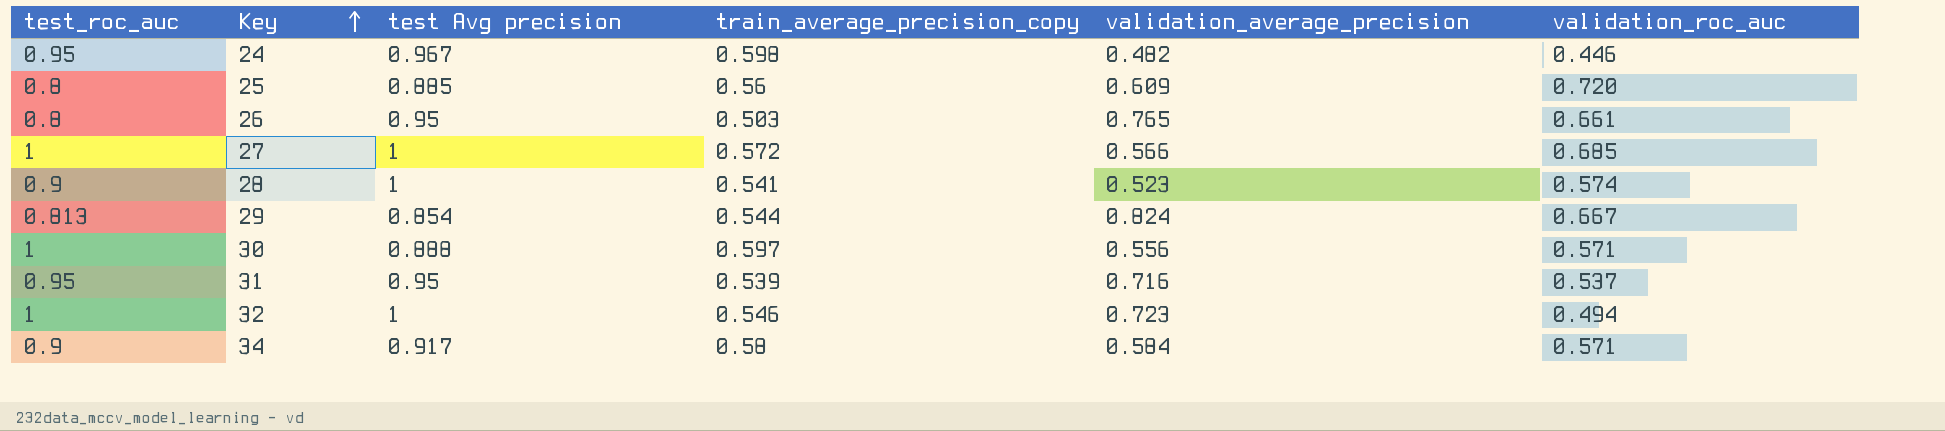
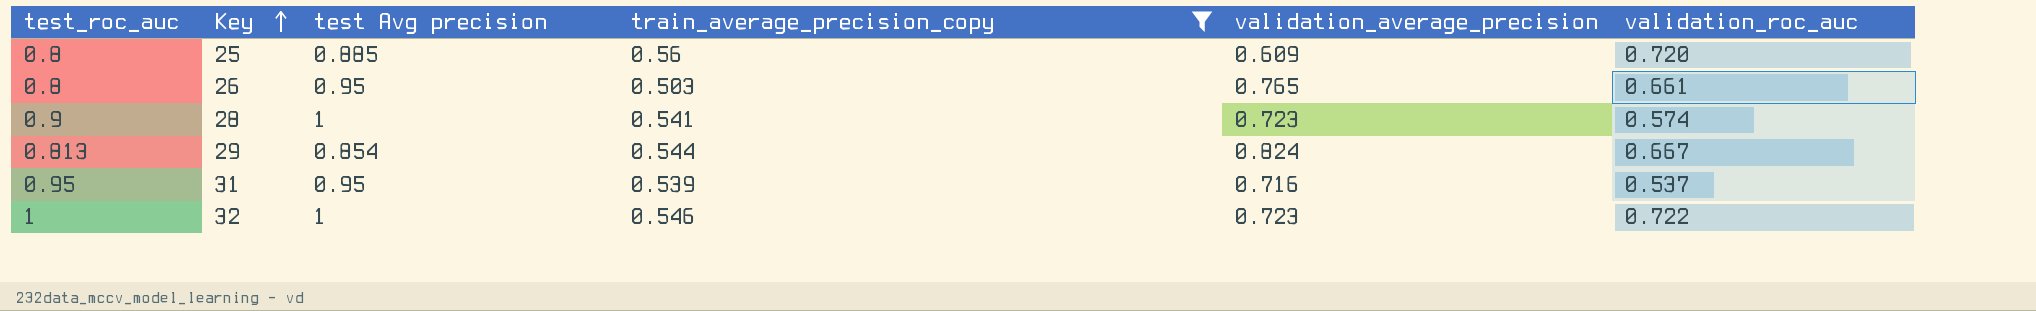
filter: none -> train_average_precision_copy <= 0.56
28 | validation_average_precision: 0.523 -> 0.723
32 | validation_roc_auc: 0.494 -> 0.722

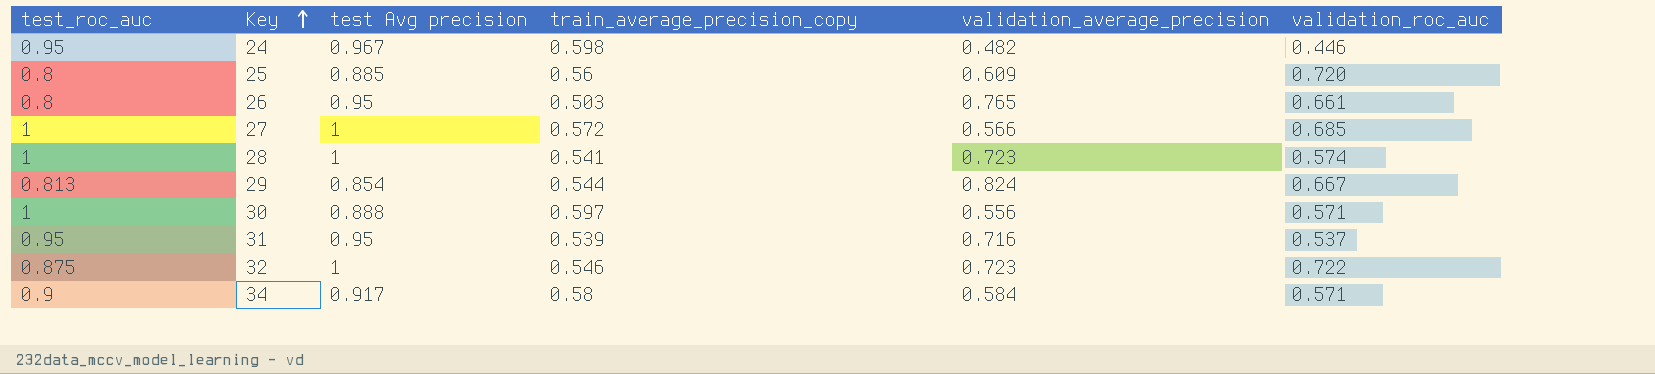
filter: train_average_precision_copy <= 0.56 -> none
28 | test_roc_auc: 0.9 -> 1
32 | test_roc_auc: 1 -> 0.875

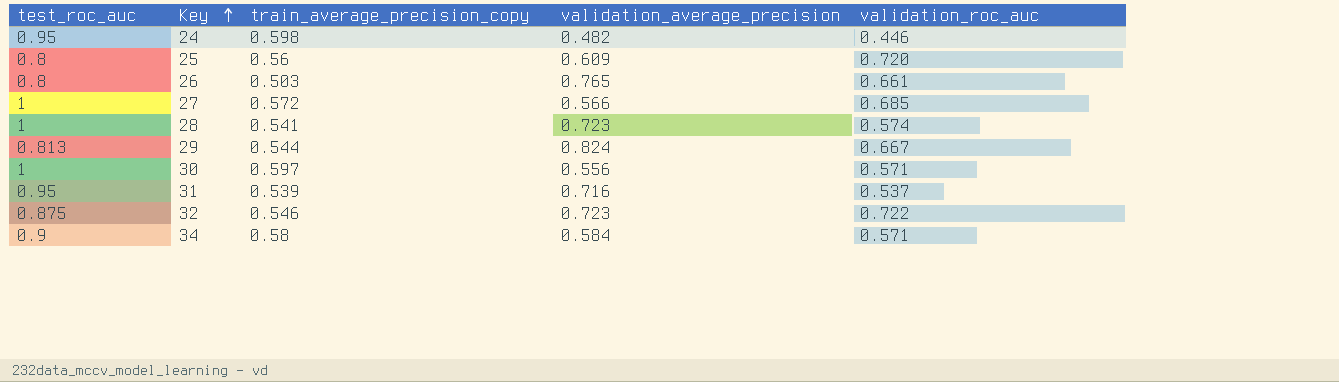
column test Avg precision | position: 3 -> none

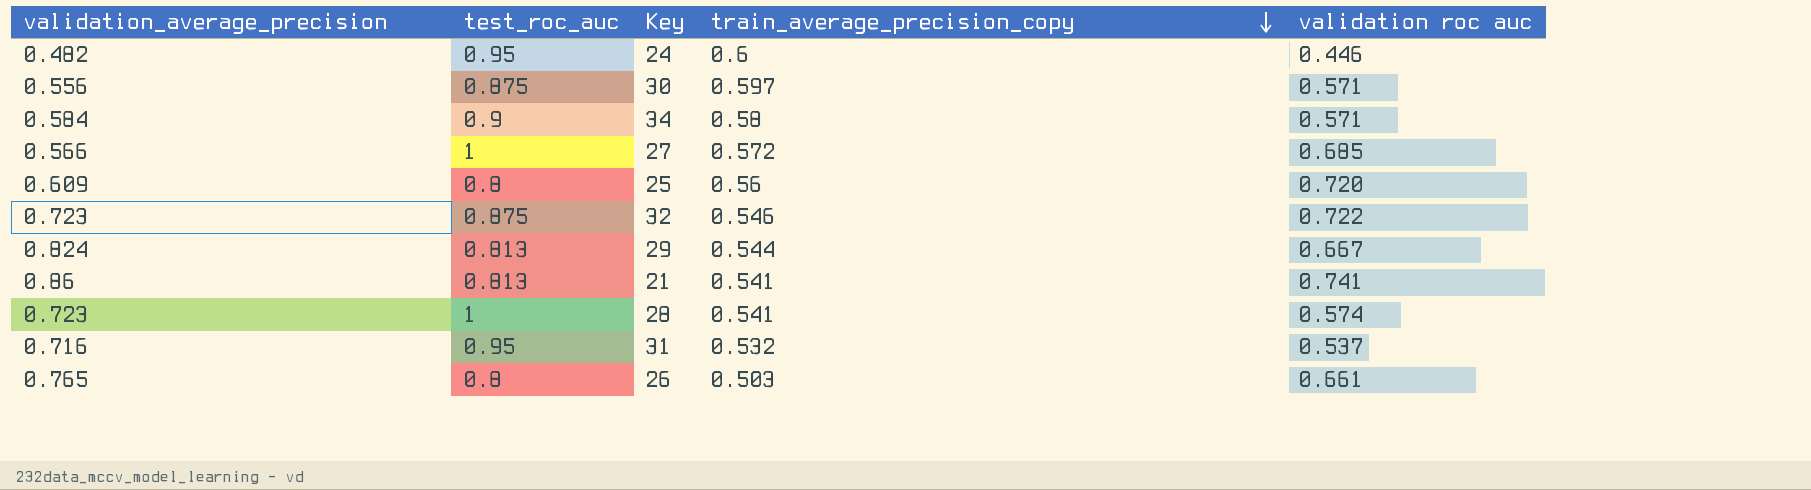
row order: Key ascending -> train_average_precision_copy descending
column validation_average_precision | position: 4 -> 1
column name: validation_roc_auc -> validation roc auc
24 | train_average_precision_copy: 0.598 -> 0.6
30 | test_roc_auc: 1 -> 0.875
row 21: none -> 0.86 | 0.813 | 0.541 | 0.741
31 | train_average_precision_copy: 0.539 -> 0.532

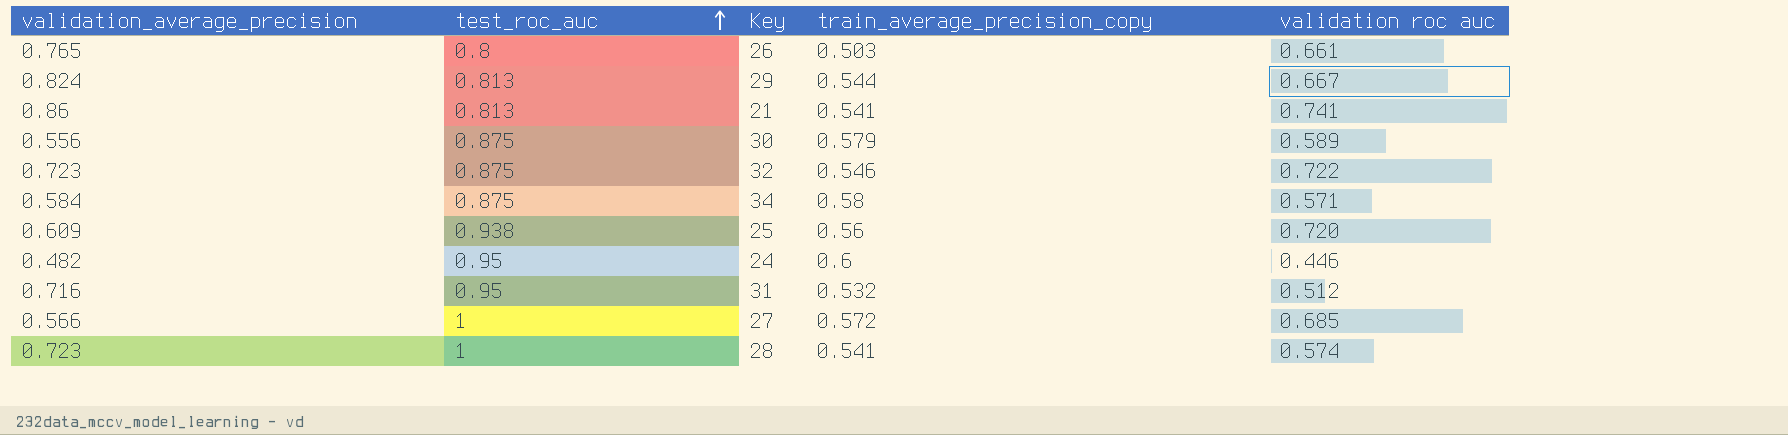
row order: train_average_precision_copy descending -> test_roc_auc ascending
30 | train_average_precision_copy: 0.597 -> 0.579
30 | validation roc auc: 0.571 -> 0.589
34 | test_roc_auc: 0.9 -> 0.875
25 | test_roc_auc: 0.8 -> 0.938
31 | validation roc auc: 0.537 -> 0.512

